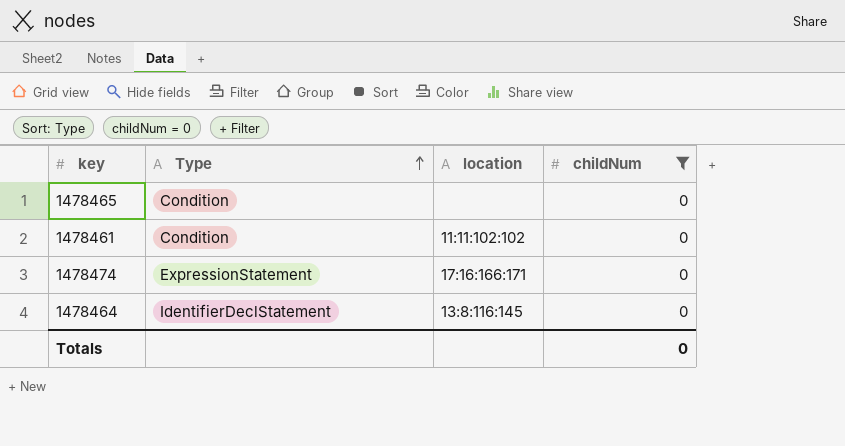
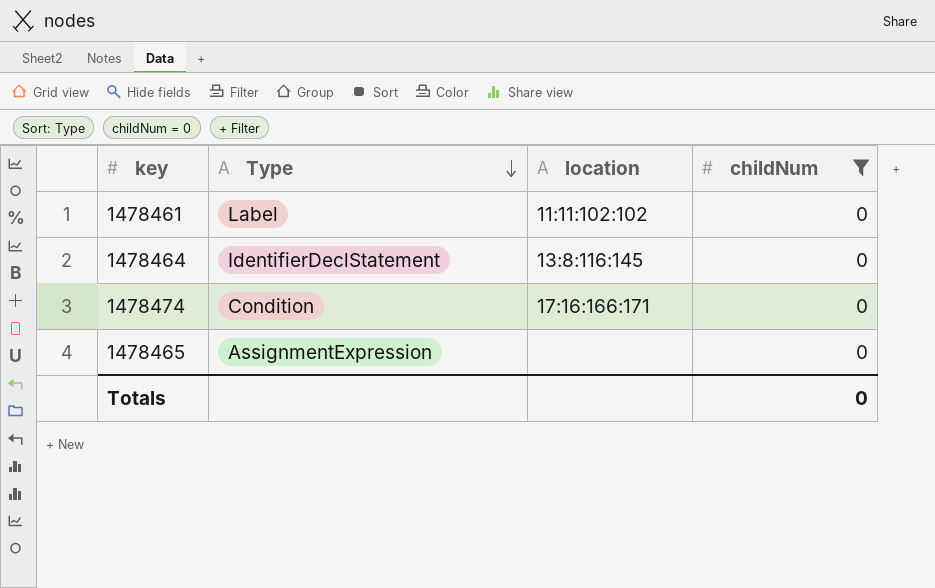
row order: Type ascending -> Type descending
1478461 | Type: Condition -> Label
1478474 | Type: ExpressionStatement -> Condition
1478465 | Type: Condition -> AssignmentExpression

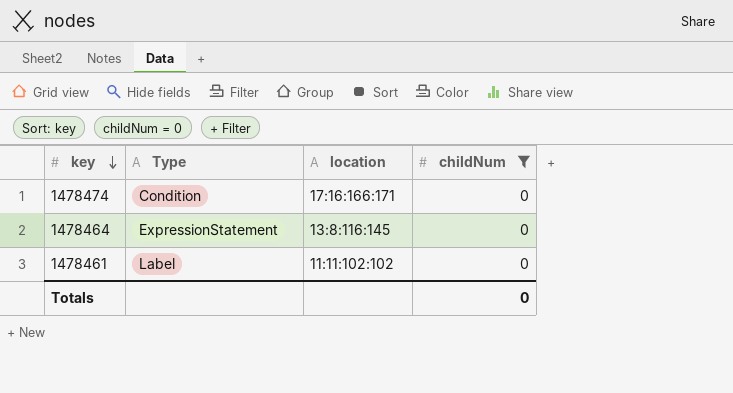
row order: Type descending -> key descending
row 1478465: AssignmentExpression | none | 0 -> none
1478464 | Type: IdentifierDeclStatement -> ExpressionStatement

